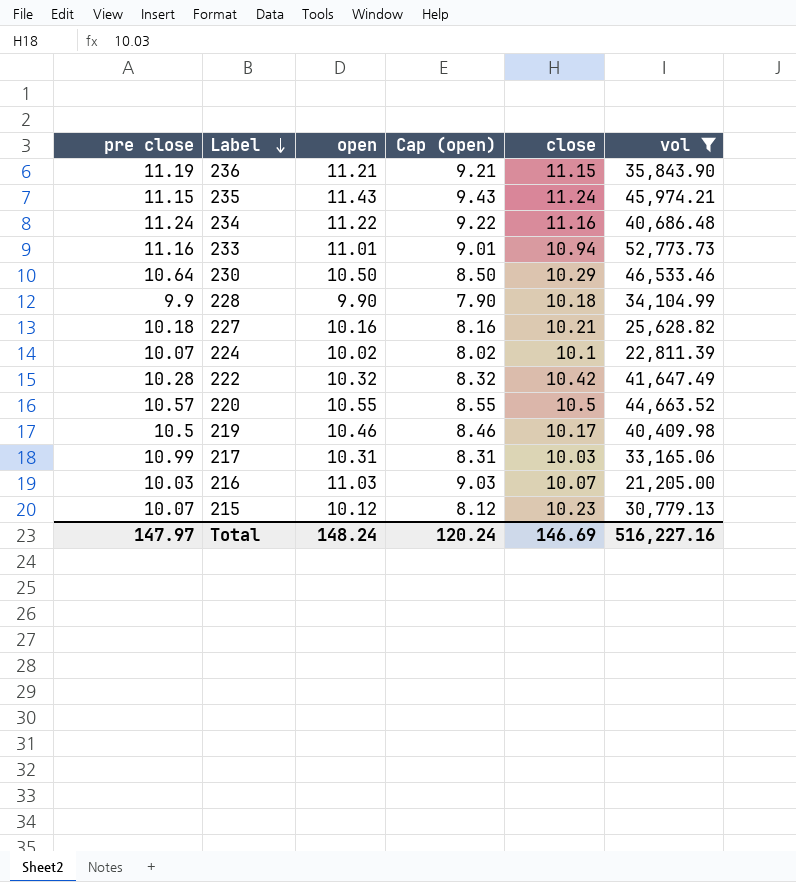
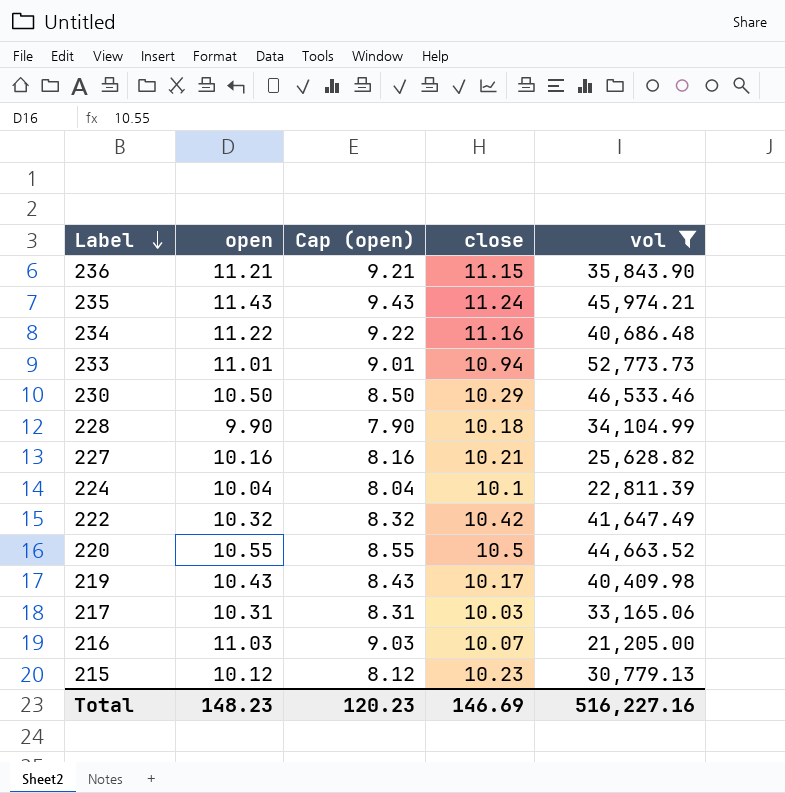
column pre close | position: 1 -> none
224 | open: 10.02 -> 10.04
224 | Cap (open): 8.02 -> 8.04
219 | open: 10.46 -> 10.43
219 | Cap (open): 8.46 -> 8.43
Total | open: 148.24 -> 148.23
Total | Cap (open): 120.24 -> 120.23

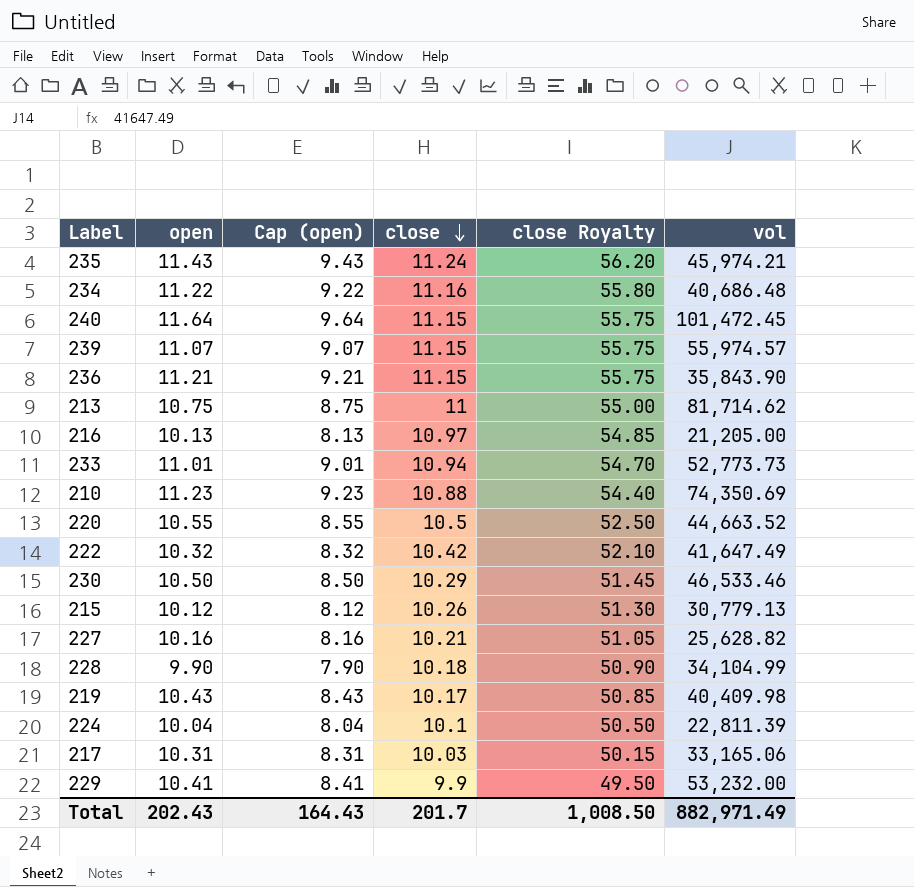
filter: vol <= 52,773.73 -> none
row order: Label descending -> close descending
column close Royalty | formula: none -> [close] * 5
216 | open: 11.03 -> 10.13
216 | Cap (open): 9.03 -> 8.13
216 | close: 10.07 -> 10.97
215 | close: 10.23 -> 10.26
Total | open: 148.23 -> 202.43
Total | Cap (open): 120.23 -> 164.43
Total | close: 146.69 -> 201.7
Total | vol: 516,227.16 -> 882,971.49

